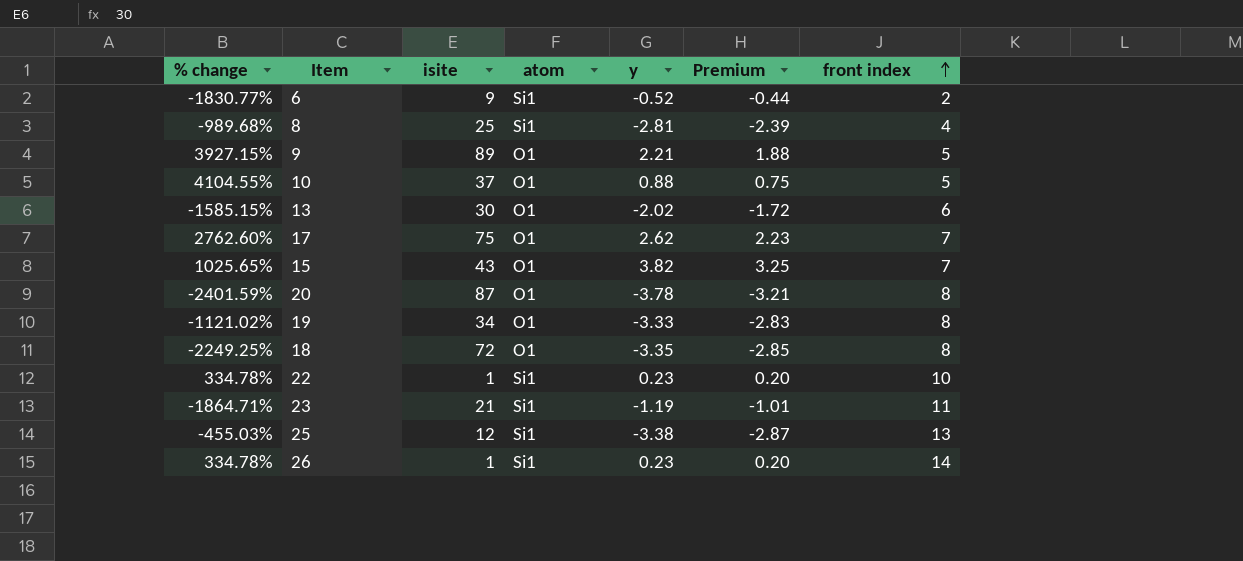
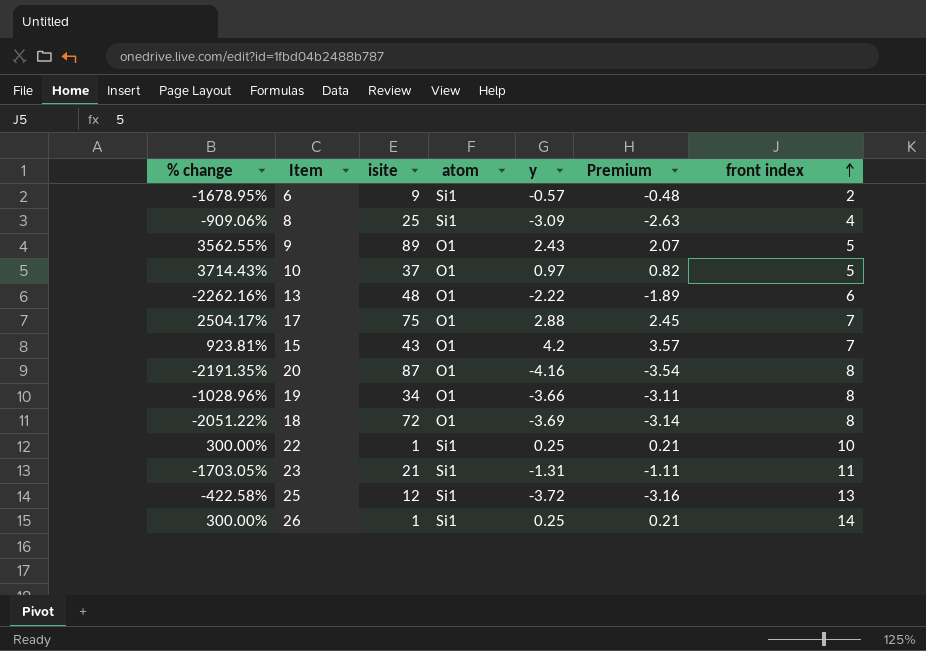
6 | % change: -1830.77% -> -1678.95%
6 | y: -0.52 -> -0.57
6 | Premium: -0.44 -> -0.48
8 | % change: -989.68% -> -909.06%
8 | y: -2.81 -> -3.09
8 | Premium: -2.39 -> -2.63
9 | % change: 3927.15% -> 3562.55%
9 | y: 2.21 -> 2.43
9 | Premium: 1.88 -> 2.07
10 | % change: 4104.55% -> 3714.43%
10 | y: 0.88 -> 0.97
10 | Premium: 0.75 -> 0.82
13 | % change: -1585.15% -> -2262.16%
13 | isite: 30 -> 48
13 | y: -2.02 -> -2.22
13 | Premium: -1.72 -> -1.89
17 | % change: 2762.60% -> 2504.17%
17 | y: 2.62 -> 2.88
17 | Premium: 2.23 -> 2.45
15 | % change: 1025.65% -> 923.81%
15 | y: 3.82 -> 4.2
15 | Premium: 3.25 -> 3.57
20 | % change: -2401.59% -> -2191.35%
20 | y: -3.78 -> -4.16
20 | Premium: -3.21 -> -3.54
19 | % change: -1121.02% -> -1028.96%
19 | y: -3.33 -> -3.66
19 | Premium: -2.83 -> -3.11
18 | % change: -2249.25% -> -2051.22%
18 | y: -3.35 -> -3.69
18 | Premium: -2.85 -> -3.14
22 | % change: 334.78% -> 300.00%
22 | y: 0.23 -> 0.25
22 | Premium: 0.20 -> 0.21
23 | % change: -1864.71% -> -1703.05%
23 | y: -1.19 -> -1.31
23 | Premium: -1.01 -> -1.11
25 | % change: -455.03% -> -422.58%
25 | y: -3.38 -> -3.72
25 | Premium: -2.87 -> -3.16
26 | % change: 334.78% -> 300.00%
26 | y: 0.23 -> 0.25
26 | Premium: 0.20 -> 0.21

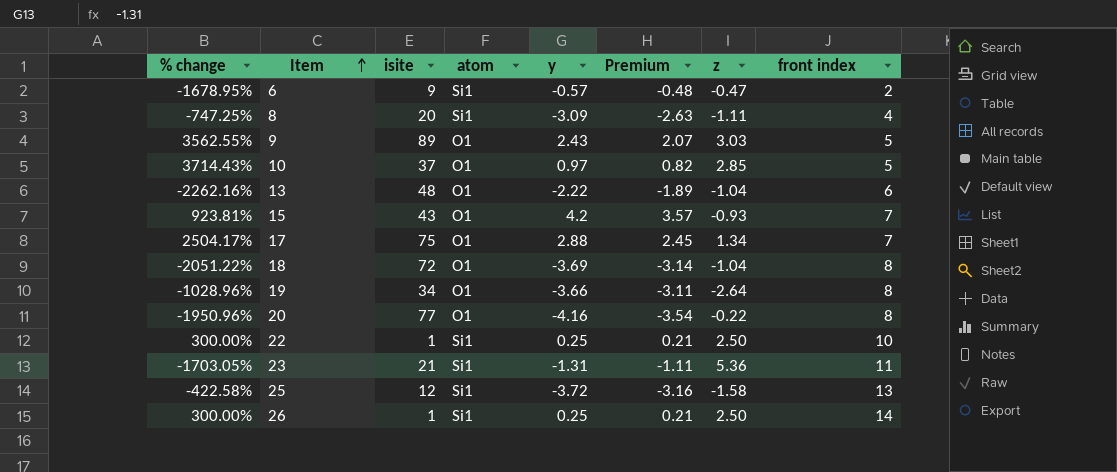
row order: front index ascending -> Item ascending
column z | position: none -> 7
8 | % change: -909.06% -> -747.25%
8 | isite: 25 -> 20
20 | % change: -2191.35% -> -1950.96%
20 | isite: 87 -> 77

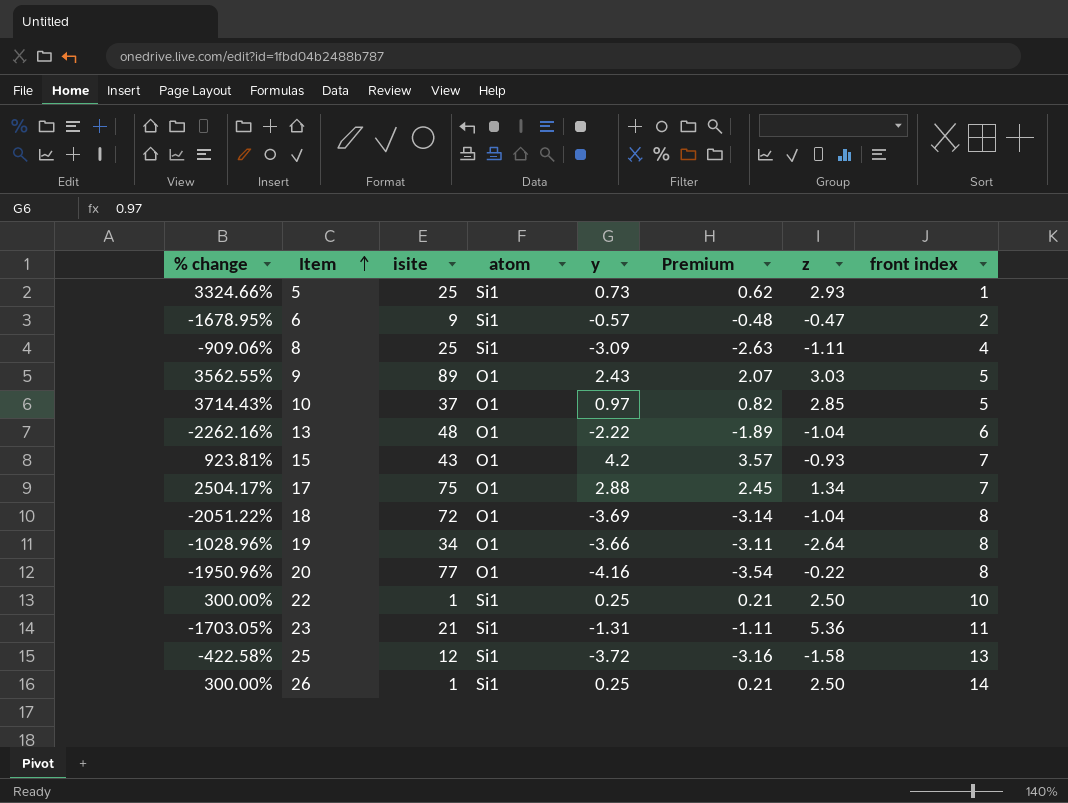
row 5: none -> 3324.66% | 25 | Si1 | 0.73 | 0.62 | 2.93 | 1
8 | % change: -747.25% -> -909.06%
8 | isite: 20 -> 25

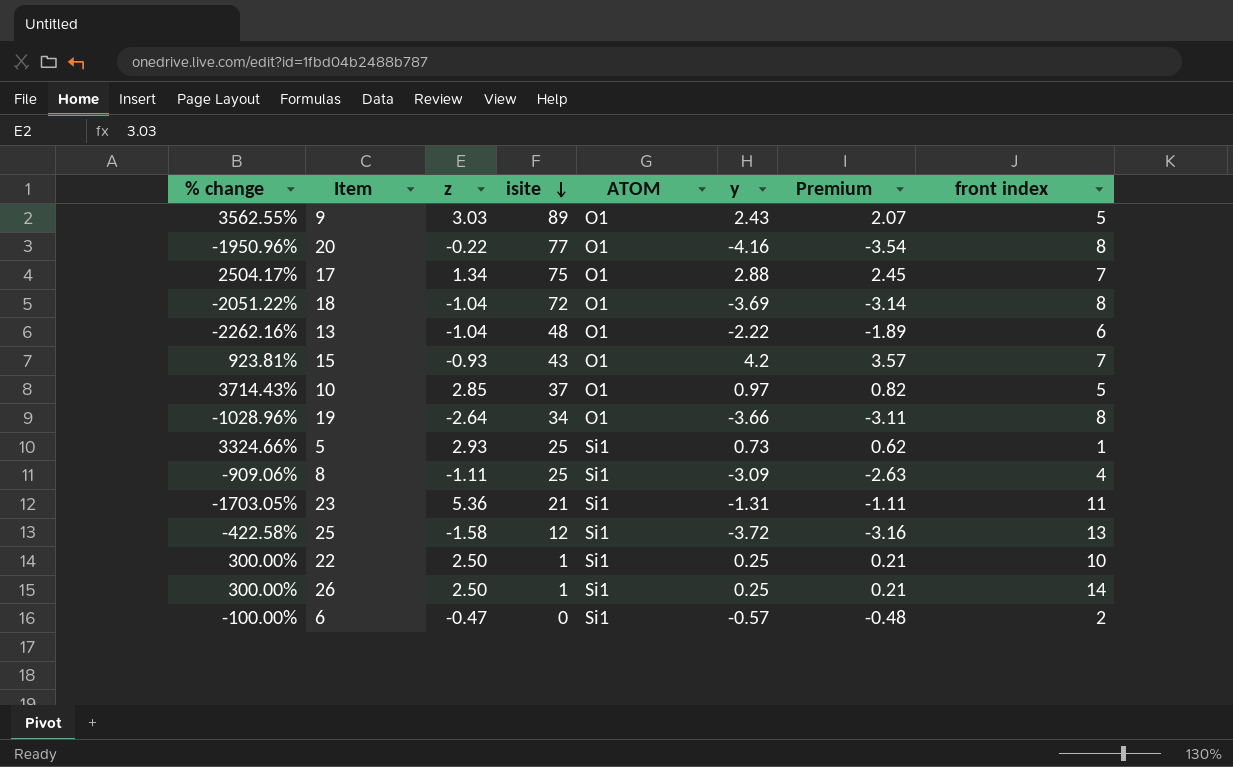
row order: Item ascending -> isite descending
column z | position: 7 -> 3
column name: atom -> ATOM
6 | % change: -1678.95% -> -100.00%
6 | isite: 9 -> 0

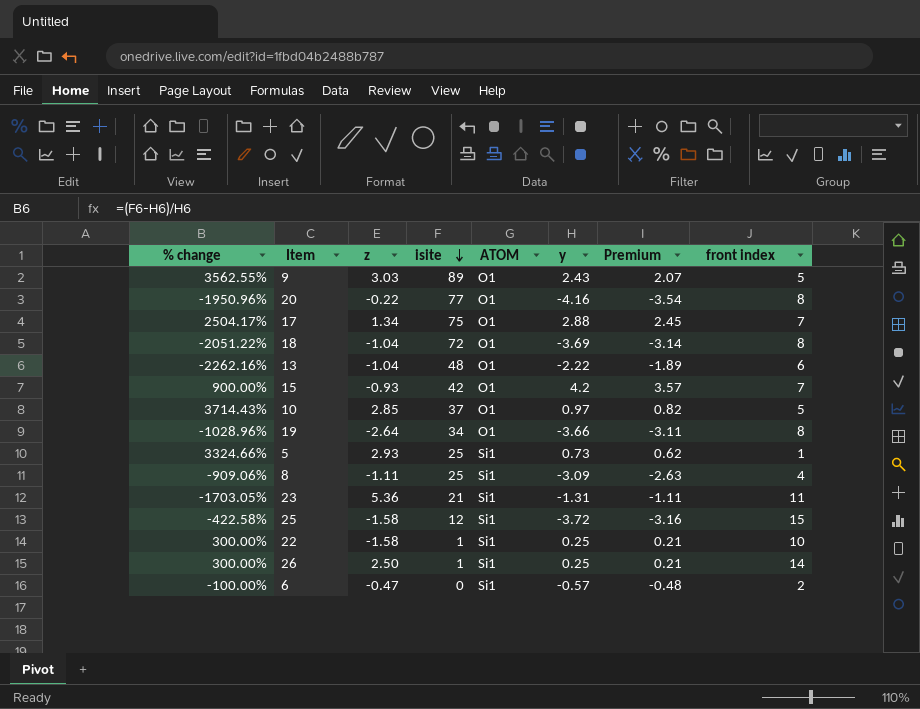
15 | % change: 923.81% -> 900.00%
15 | isite: 43 -> 42
25 | front index: 13 -> 15
22 | z: 2.50 -> -1.58

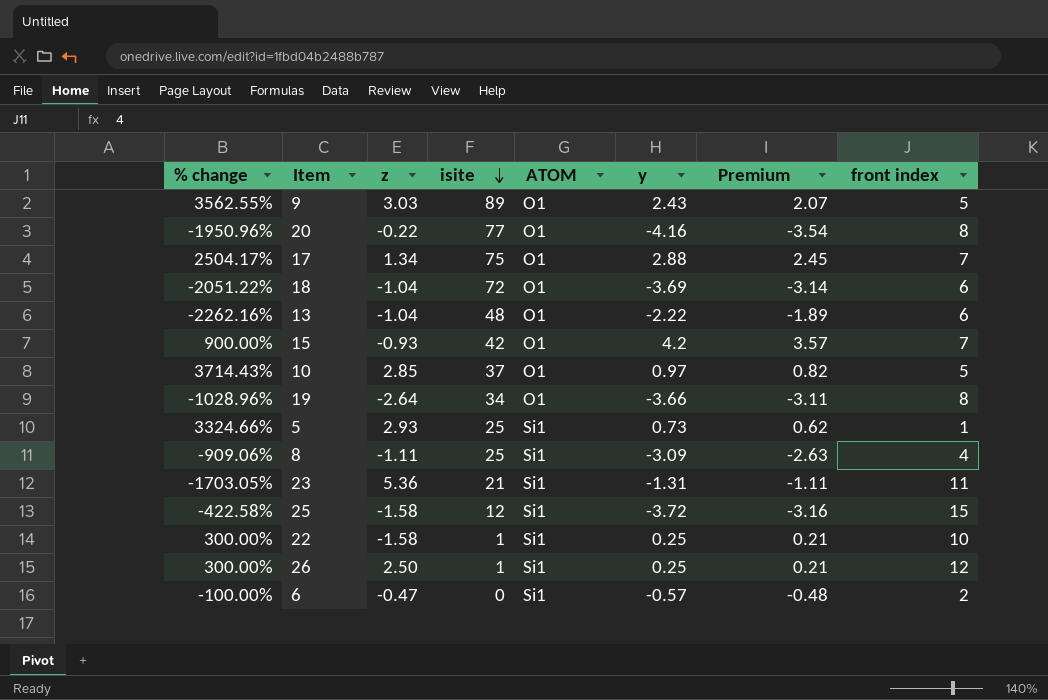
18 | front index: 8 -> 6
26 | front index: 14 -> 12

